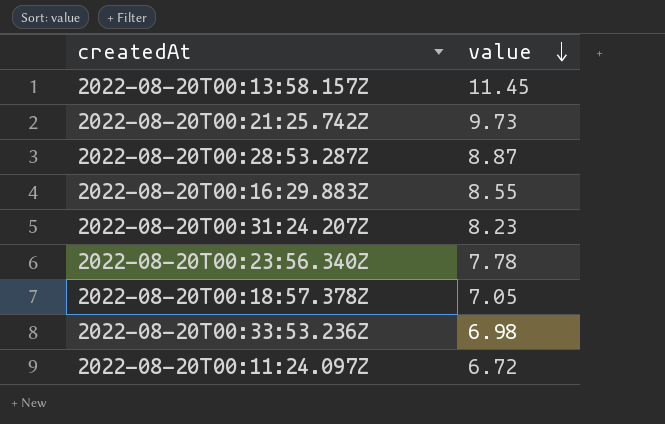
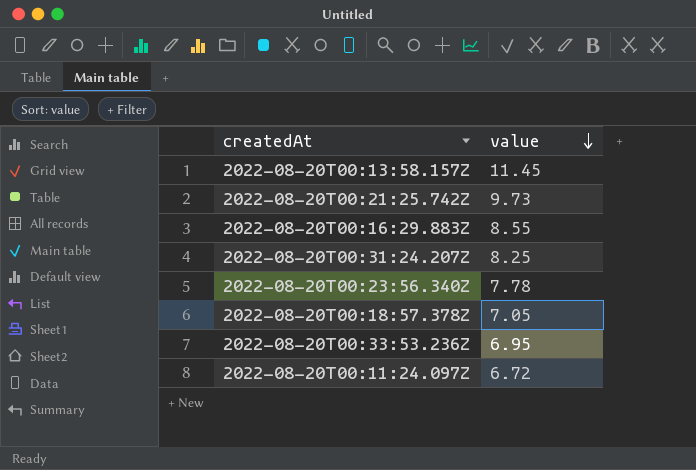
row 2022-08-20T00:28:53.287Z: 8.87 -> none
2022-08-20T00:31:24.207Z | value: 8.23 -> 8.25
2022-08-20T00:33:53.236Z | value: 6.98 -> 6.95

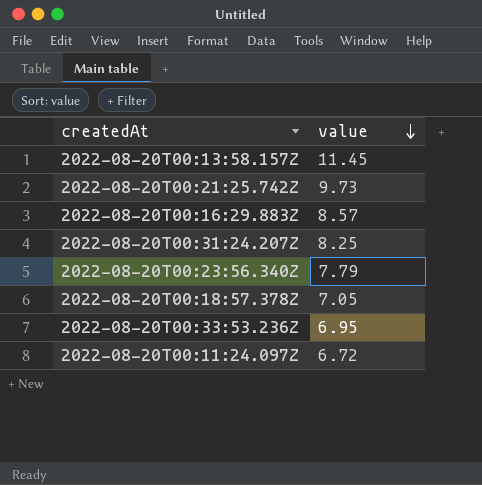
2022-08-20T00:16:29.883Z | value: 8.55 -> 8.57
2022-08-20T00:23:56.340Z | value: 7.78 -> 7.79

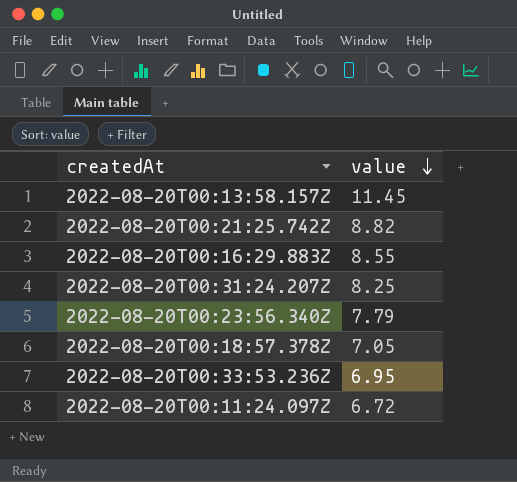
2022-08-20T00:21:25.742Z | value: 9.73 -> 8.82
2022-08-20T00:16:29.883Z | value: 8.57 -> 8.55

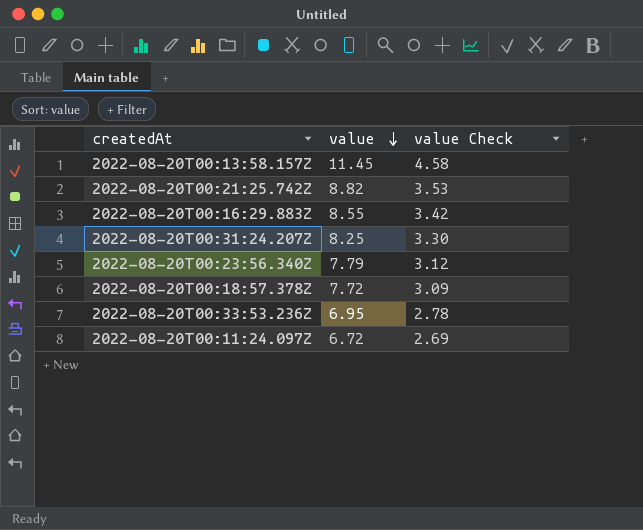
column value Check | formula: none -> [value] * 0.4
2022-08-20T00:18:57.378Z | value: 7.05 -> 7.72

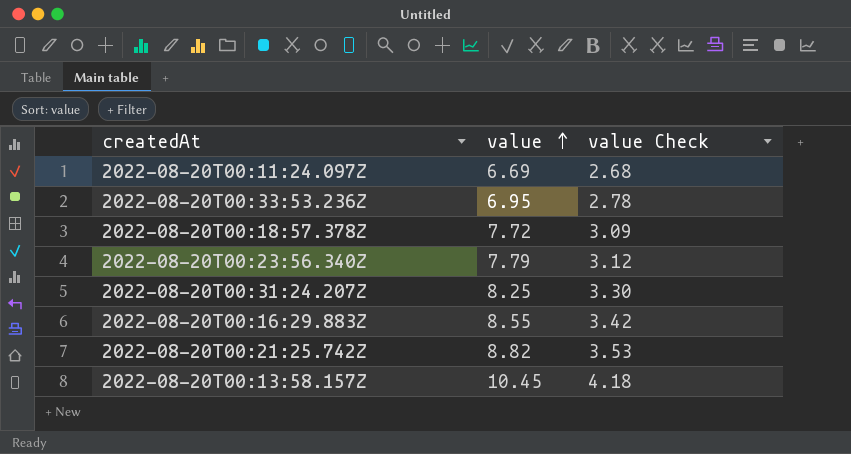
row order: value descending -> value ascending
2022-08-20T00:11:24.097Z | value: 6.72 -> 6.69
2022-08-20T00:11:24.097Z | value Check: 2.69 -> 2.68
2022-08-20T00:13:58.157Z | value: 11.45 -> 10.45
2022-08-20T00:13:58.157Z | value Check: 4.58 -> 4.18

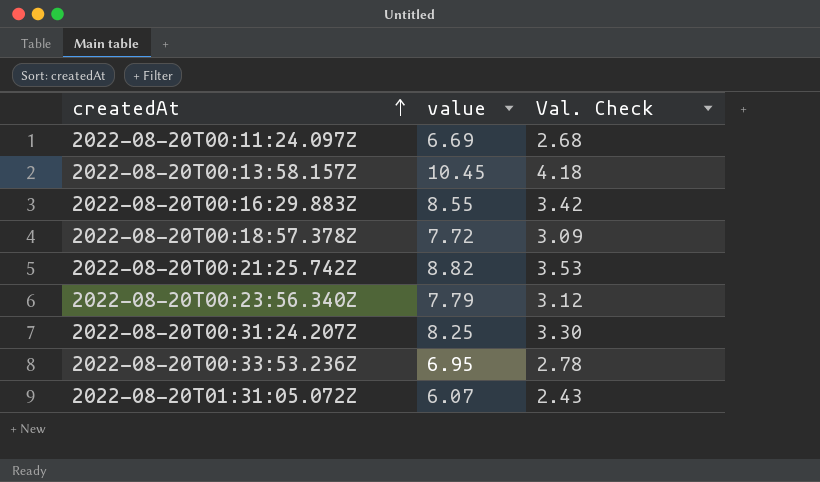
row order: value ascending -> createdAt ascending
column name: value Check -> Val. Check
row 2022-08-20T01:31:05.072Z: none -> 6.07 | 2.43

